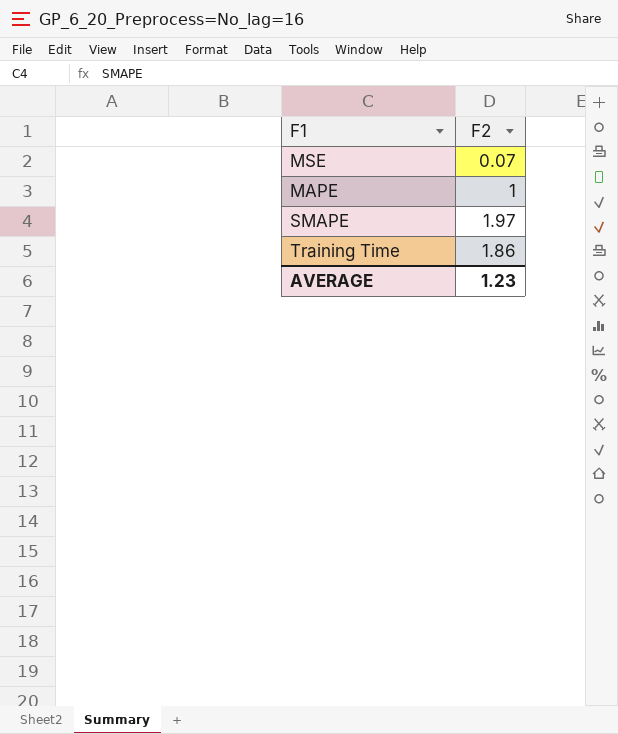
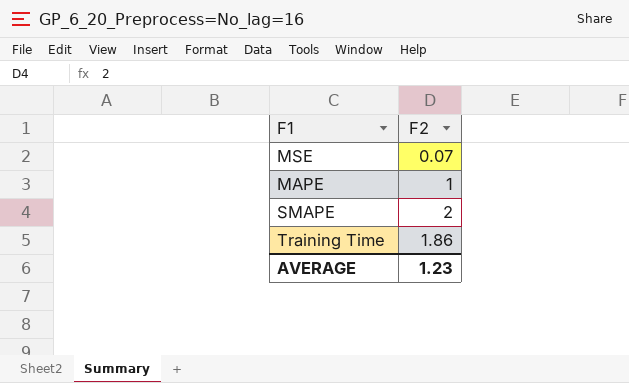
SMAPE | F2: 1.97 -> 2

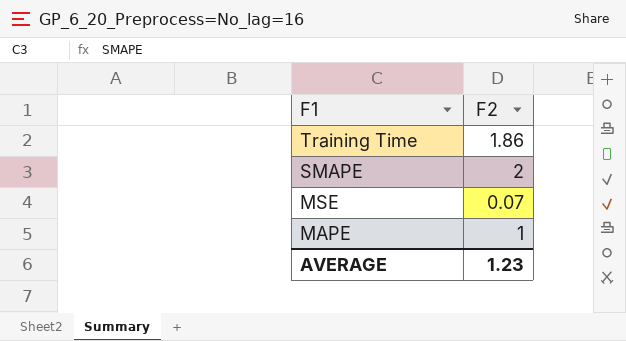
row order: none -> F1 descending

